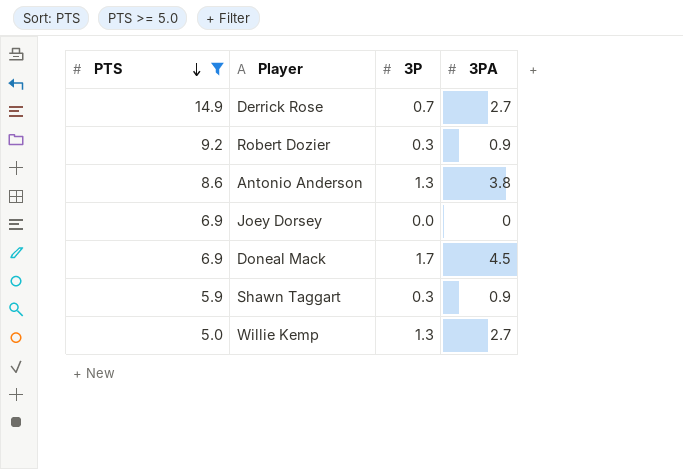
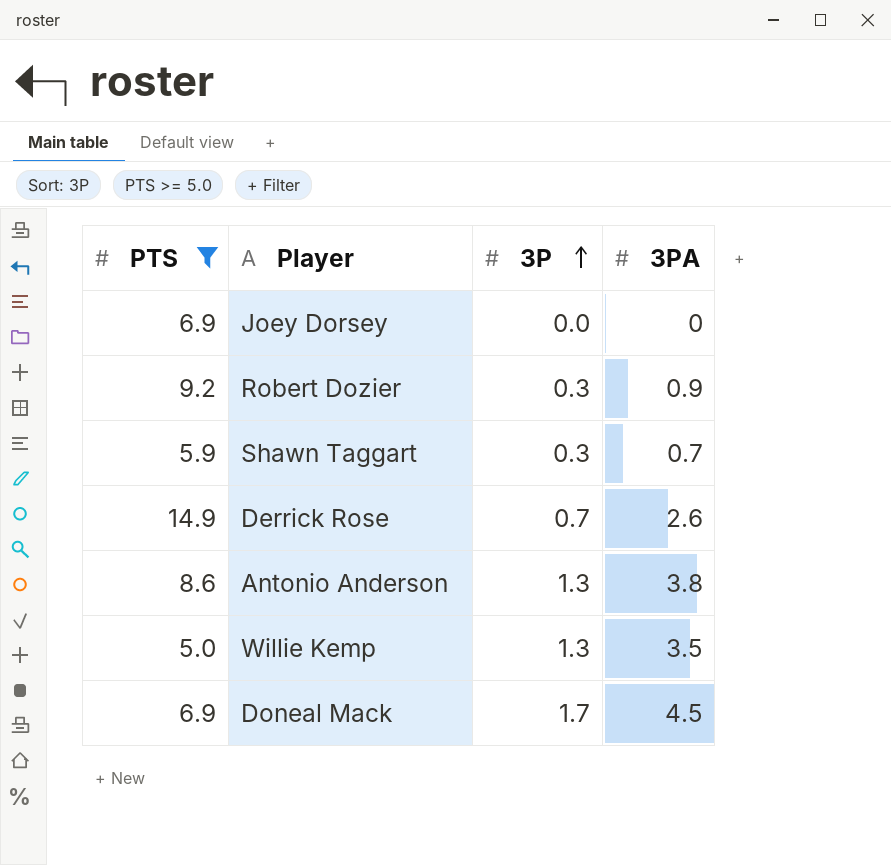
row order: PTS descending -> 3P ascending
Shawn Taggart | 3PA: 0.9 -> 0.7
Derrick Rose | 3PA: 2.7 -> 2.6
Willie Kemp | 3PA: 2.7 -> 3.5

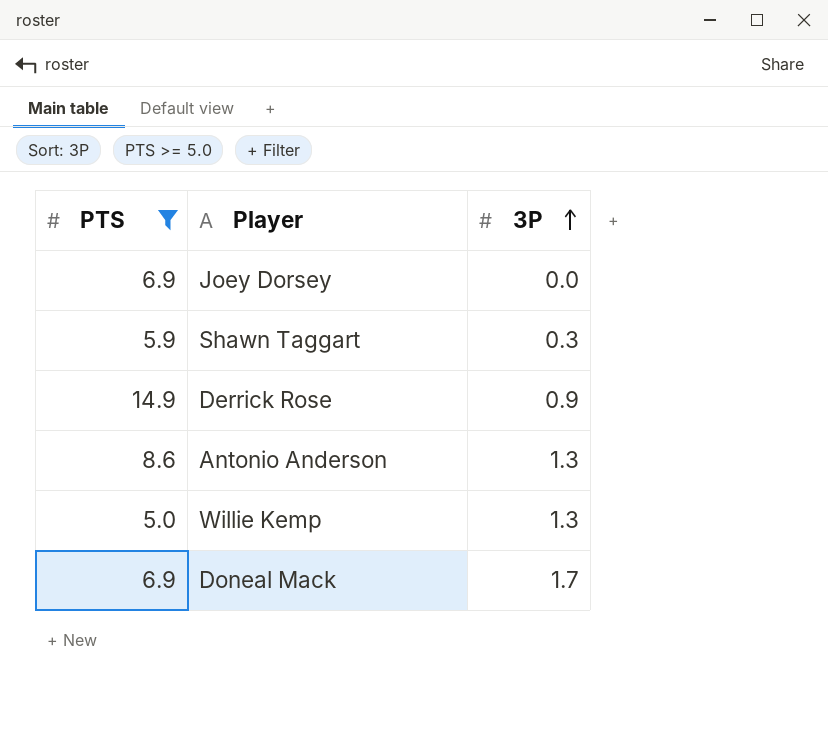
column 3PA | position: 4 -> none
row Robert Dozier: 9.2 | 0.3 | 0.9 -> none
Derrick Rose | 3P: 0.7 -> 0.9

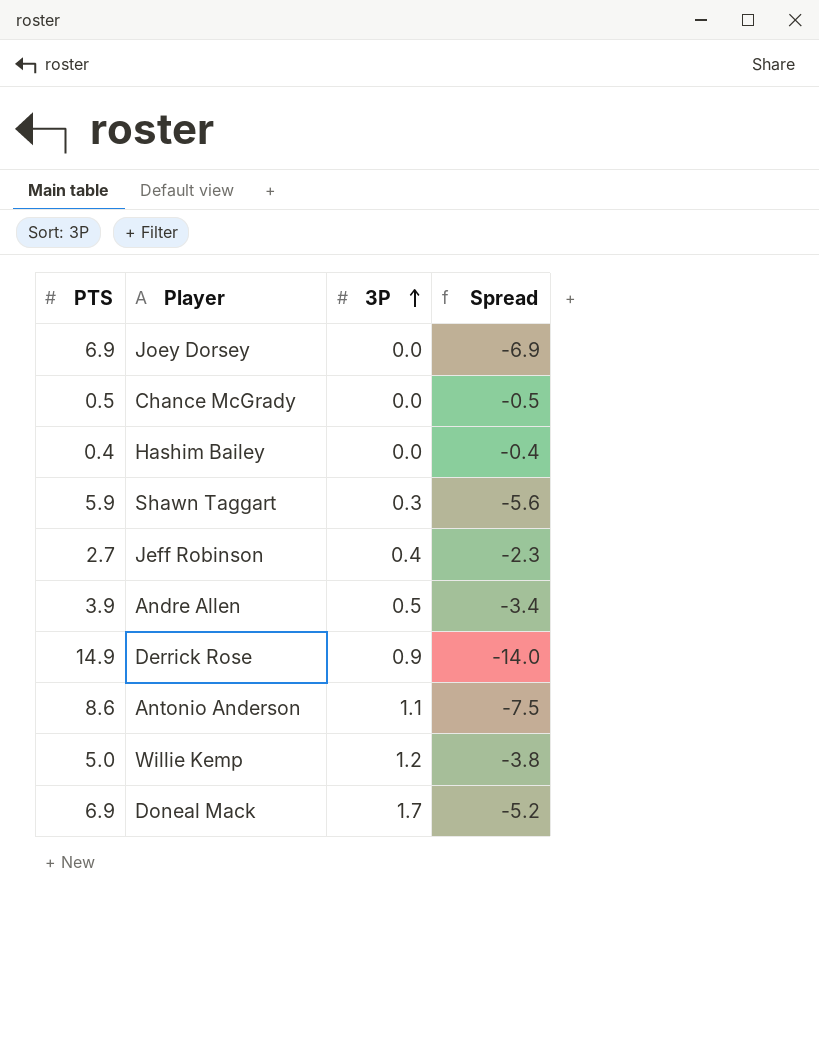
filter: PTS >= 5.0 -> none
column Spread | formula: none -> [3P] - [PTS]
Antonio Anderson | 3P: 1.3 -> 1.1
Willie Kemp | 3P: 1.3 -> 1.2

